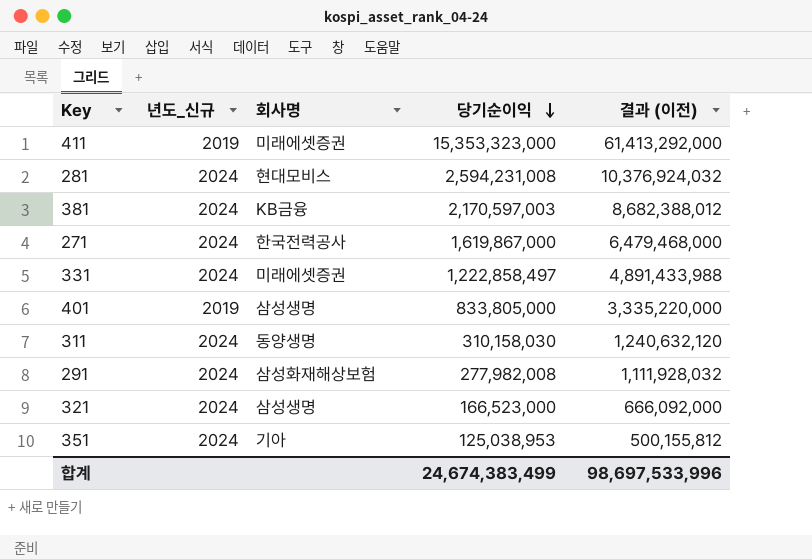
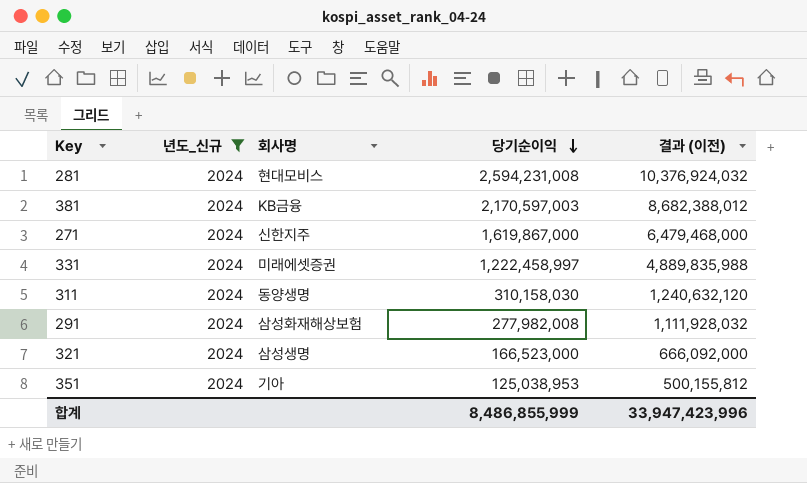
filter: none -> 년도_신규 = 2024
271 | 회사명: 한국전력공사 -> 신한지주
331 | 당기순이익: 1,222,858,497 -> 1,222,458,997
331 | 결과 (이전): 4,891,433,988 -> 4,889,835,988
합계 | 당기순이익: 24,674,383,499 -> 8,486,855,999
합계 | 결과 (이전): 98,697,533,996 -> 33,947,423,996

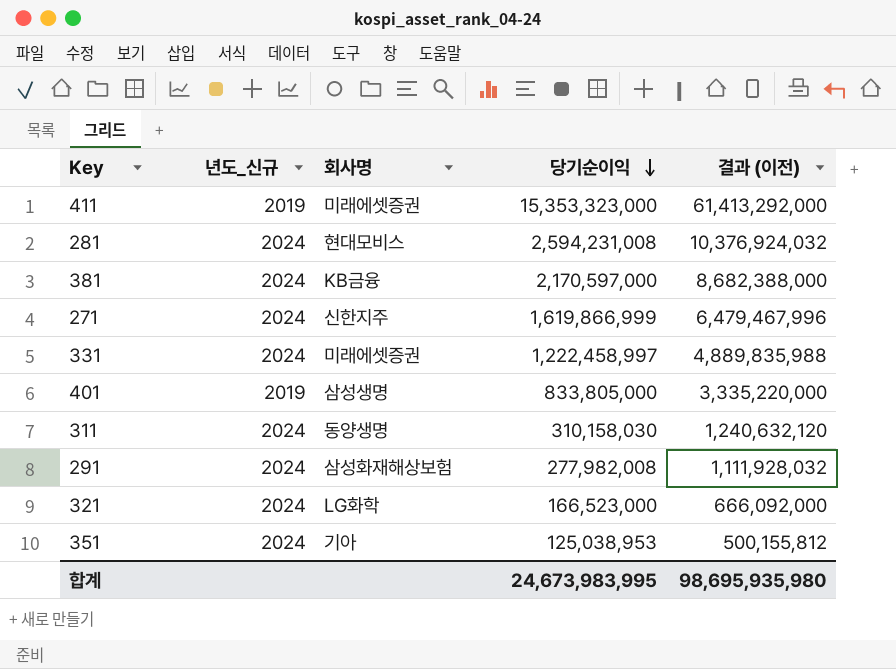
filter: 년도_신규 = 2024 -> none
381 | 당기순이익: 2,170,597,003 -> 2,170,597,000
381 | 결과 (이전): 8,682,388,012 -> 8,682,388,000
271 | 당기순이익: 1,619,867,000 -> 1,619,866,999
271 | 결과 (이전): 6,479,468,000 -> 6,479,467,996
321 | 회사명: 삼성생명 -> LG화학
합계 | 당기순이익: 8,486,855,999 -> 24,673,983,995
합계 | 결과 (이전): 33,947,423,996 -> 98,695,935,980

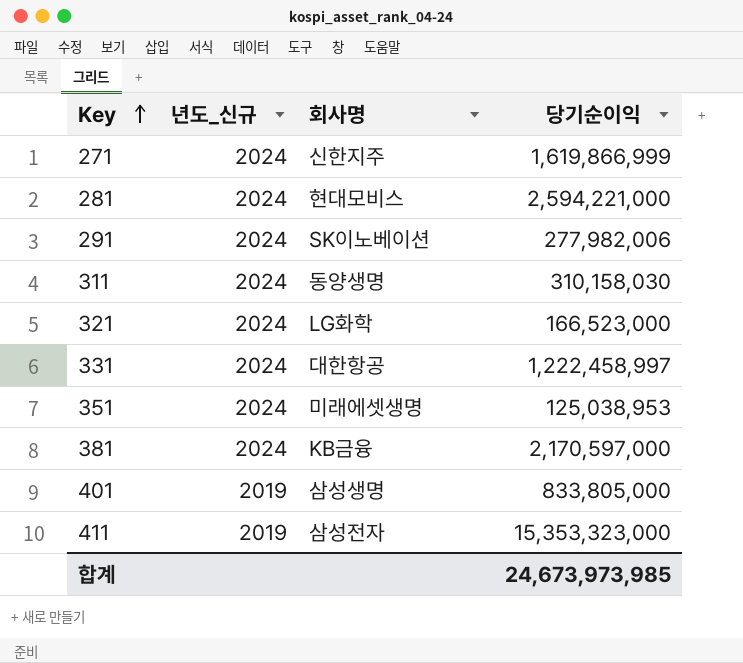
row order: 당기순이익 descending -> Key ascending
column 결과 (이전) | formula: [당기순이익] * 4 -> none
281 | 당기순이익: 2,594,231,008 -> 2,594,221,000
291 | 회사명: 삼성화재해상보험 -> SK이노베이션
291 | 당기순이익: 277,982,008 -> 277,982,006
331 | 회사명: 미래에셋증권 -> 대한항공
351 | 회사명: 기아 -> 미래에셋생명
411 | 회사명: 미래에셋증권 -> 삼성전자
합계 | 당기순이익: 24,673,983,995 -> 24,673,973,985

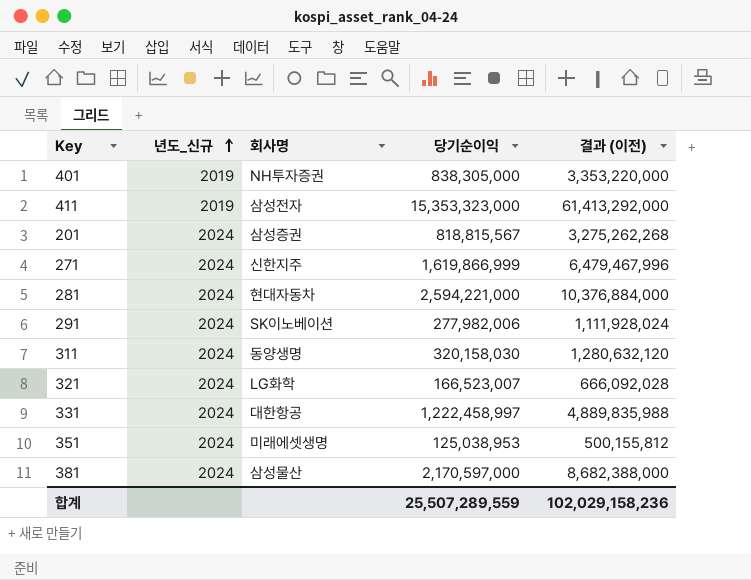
row order: Key ascending -> 년도_신규 ascending
column 결과 (이전) | formula: none -> [당기순이익] * 4
401 | 회사명: 삼성생명 -> NH투자증권
401 | 당기순이익: 833,805,000 -> 838,305,000
row 201: none -> 2024 | 삼성증권 | 818,815,567 | 3,275,262,268
281 | 회사명: 현대모비스 -> 현대자동차
311 | 당기순이익: 310,158,030 -> 320,158,030
321 | 당기순이익: 166,523,000 -> 166,523,007
381 | 회사명: KB금융 -> 삼성물산
합계 | 당기순이익: 24,673,973,985 -> 25,507,289,559

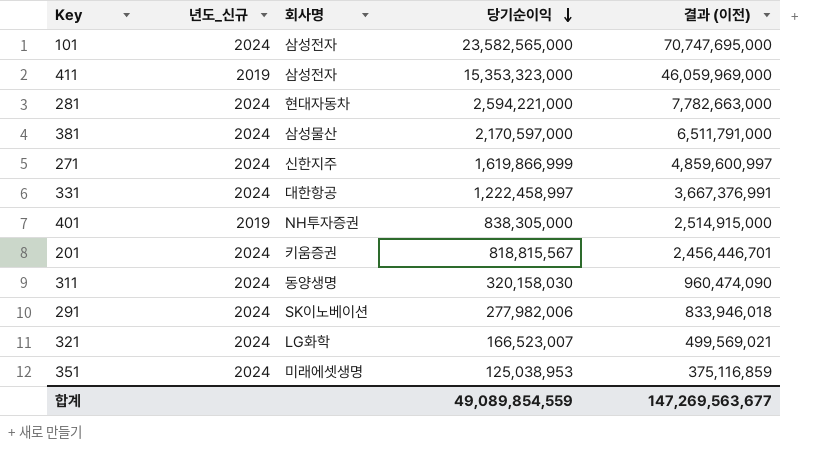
row order: 년도_신규 ascending -> 당기순이익 descending
column 결과 (이전) | formula: [당기순이익] * 4 -> [당기순이익] * 3
row 101: none -> 2024 | 삼성전자 | 23,582,565,000 | 70,747,695,000
201 | 회사명: 삼성증권 -> 키움증권
합계 | 당기순이익: 25,507,289,559 -> 49,089,854,559
합계 | 결과 (이전): 102,029,158,236 -> 147,269,563,677

